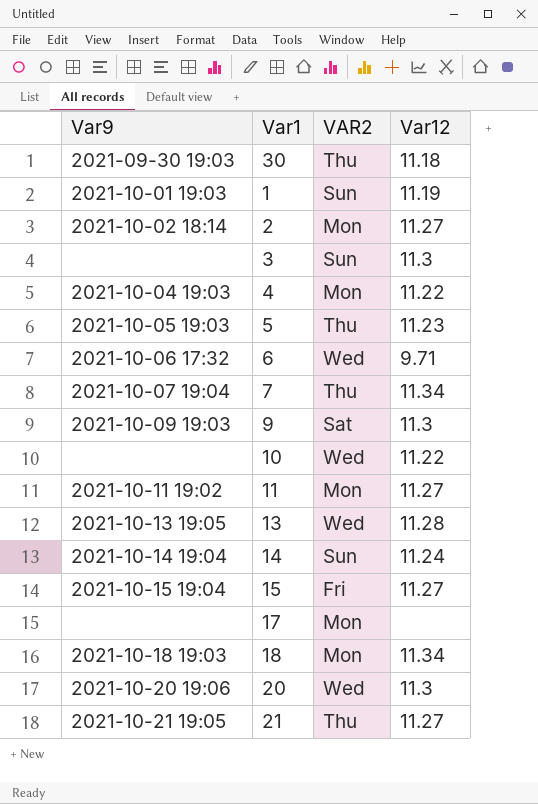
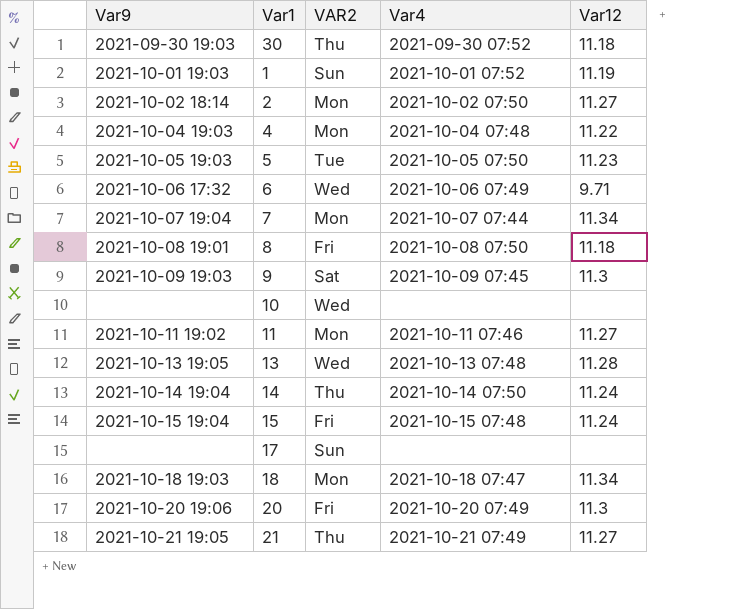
column Var4 | position: none -> 4
row 3: none | Sun | 11.3 -> none
5 | VAR2: Thu -> Tue
7 | VAR2: Thu -> Mon
row 8: none -> 2021-10-08 19:01 | Fri | 2021-10-08 07:50 | 11.18
10 | Var12: 11.22 -> none
14 | VAR2: Sun -> Thu
15 | Var12: 11.27 -> 11.24
17 | VAR2: Mon -> Sun
20 | VAR2: Wed -> Fri

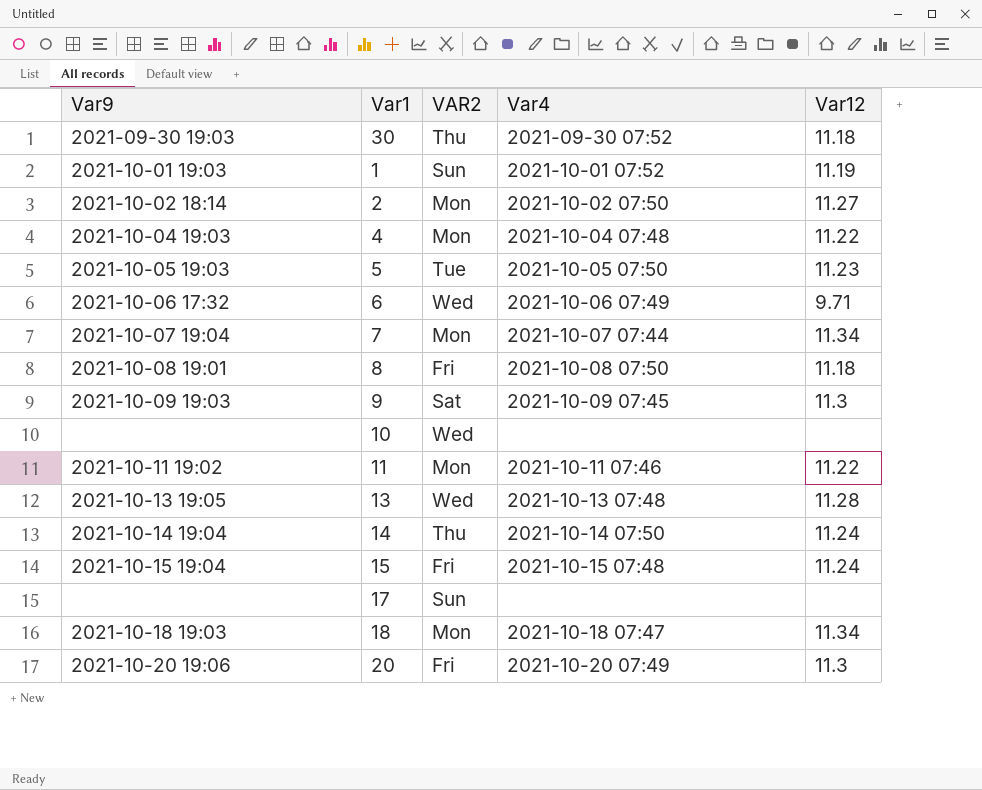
row 21: 2021-10-21 19:05 | Thu | 2021-10-21 07:49 | 11.27 -> none
11 | Var12: 11.27 -> 11.22

